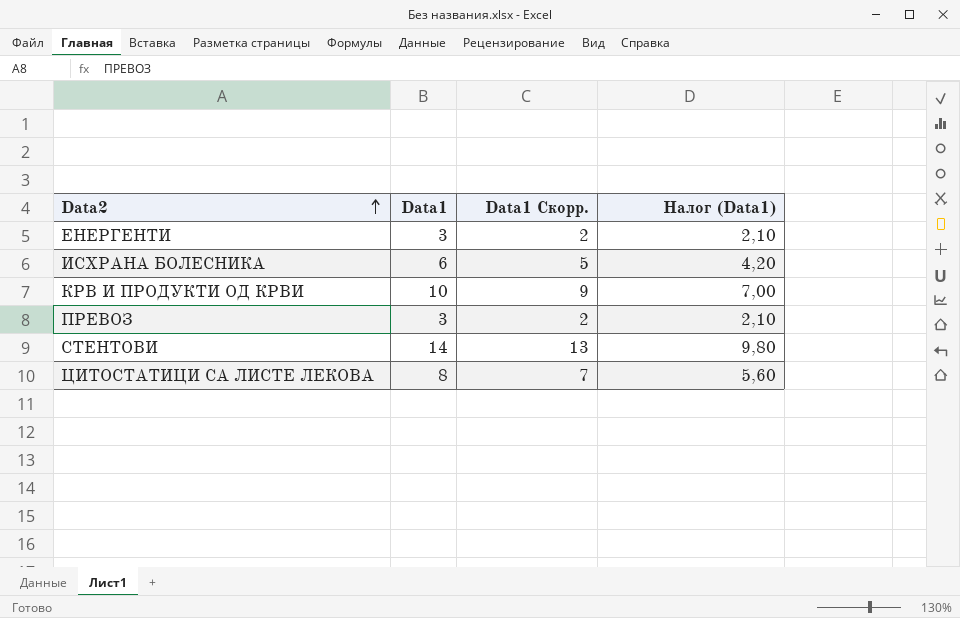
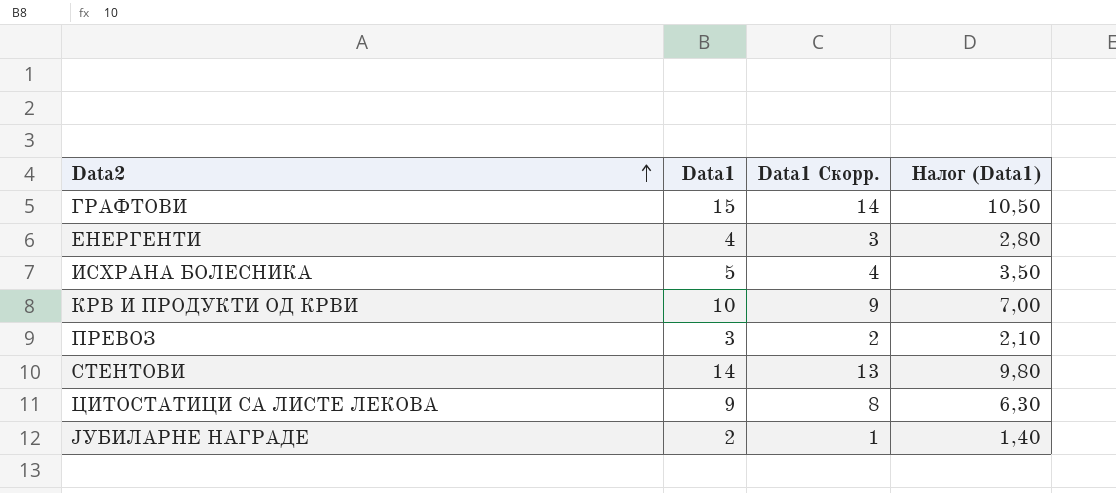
row ГРАФТОВИ: none -> 15 | 14 | 10,50
ЕНЕРГЕНТИ | Data1: 3 -> 4
ЕНЕРГЕНТИ | Data1 Скорр.: 2 -> 3
ЕНЕРГЕНТИ | Налог (Data1): 2,10 -> 2,80
ИСХРАНА БОЛЕСНИКА | Data1: 6 -> 5
ИСХРАНА БОЛЕСНИКА | Data1 Скорр.: 5 -> 4
ИСХРАНА БОЛЕСНИКА | Налог (Data1): 4,20 -> 3,50
ЦИТОСТАТИЦИ СА ЛИСТЕ ЛЕКОВА | Data1: 8 -> 9
ЦИТОСТАТИЦИ СА ЛИСТЕ ЛЕКОВА | Data1 Скорр.: 7 -> 8
ЦИТОСТАТИЦИ СА ЛИСТЕ ЛЕКОВА | Налог (Data1): 5,60 -> 6,30
row ЈУБИЛАРНЕ НАГРАДЕ: none -> 2 | 1 | 1,40

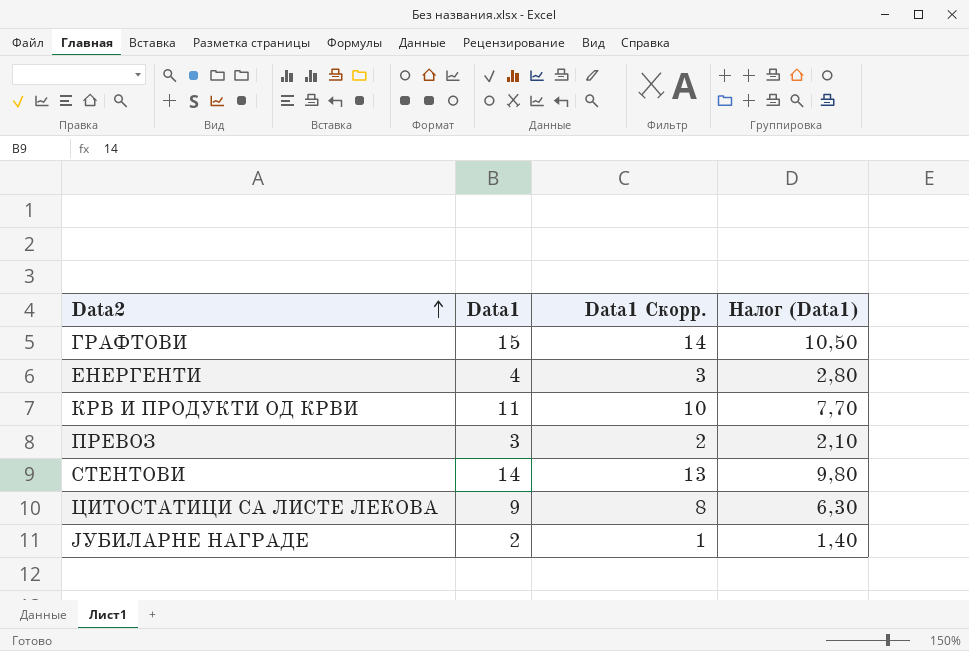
row ИСХРАНА БОЛЕСНИКА: 5 | 4 | 3,50 -> none
КРВ И ПРОДУКТИ ОД КРВИ | Data1: 10 -> 11
КРВ И ПРОДУКТИ ОД КРВИ | Data1 Скорр.: 9 -> 10
КРВ И ПРОДУКТИ ОД КРВИ | Налог (Data1): 7,00 -> 7,70

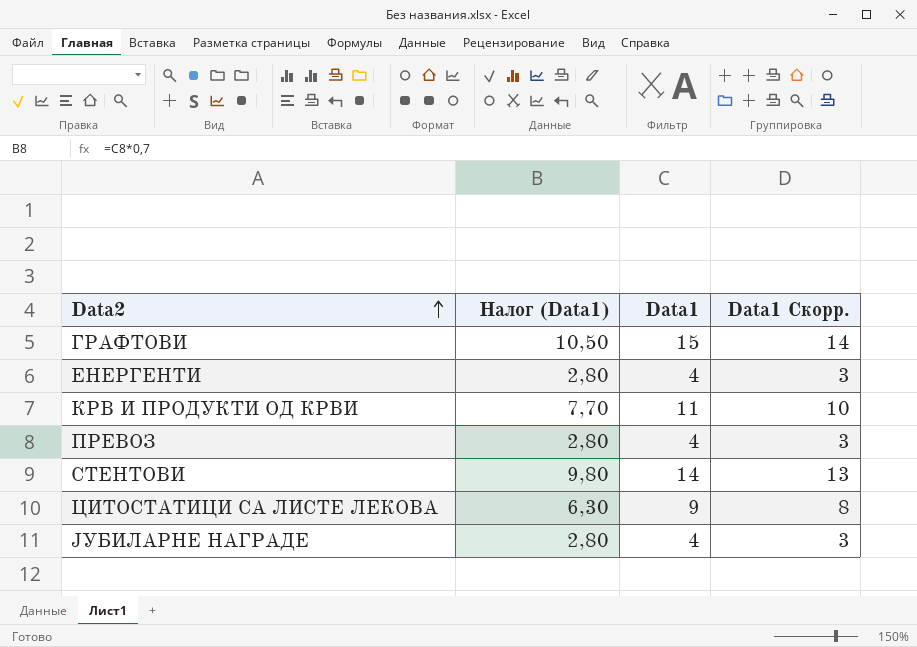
column Налог (Data1) | position: 4 -> 2
ПРЕВОЗ | Налог (Data1): 2,10 -> 2,80
ПРЕВОЗ | Data1: 3 -> 4
ПРЕВОЗ | Data1 Скорр.: 2 -> 3
ЈУБИЛАРНЕ НАГРАДЕ | Налог (Data1): 1,40 -> 2,80
ЈУБИЛАРНЕ НАГРАДЕ | Data1: 2 -> 4
ЈУБИЛАРНЕ НАГРАДЕ | Data1 Скорр.: 1 -> 3

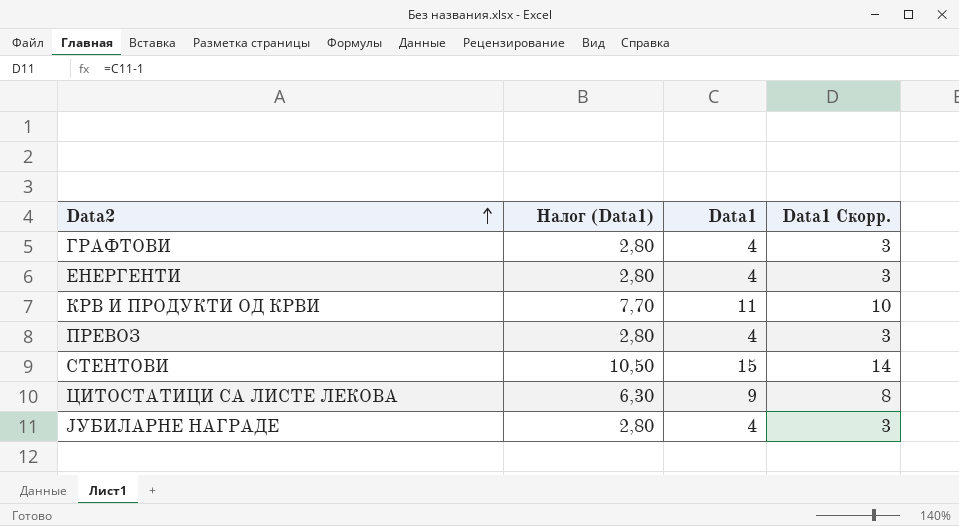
ГРАФТОВИ | Налог (Data1): 10,50 -> 2,80
ГРАФТОВИ | Data1: 15 -> 4
ГРАФТОВИ | Data1 Скорр.: 14 -> 3
СТЕНТОВИ | Налог (Data1): 9,80 -> 10,50
СТЕНТОВИ | Data1: 14 -> 15
СТЕНТОВИ | Data1 Скорр.: 13 -> 14

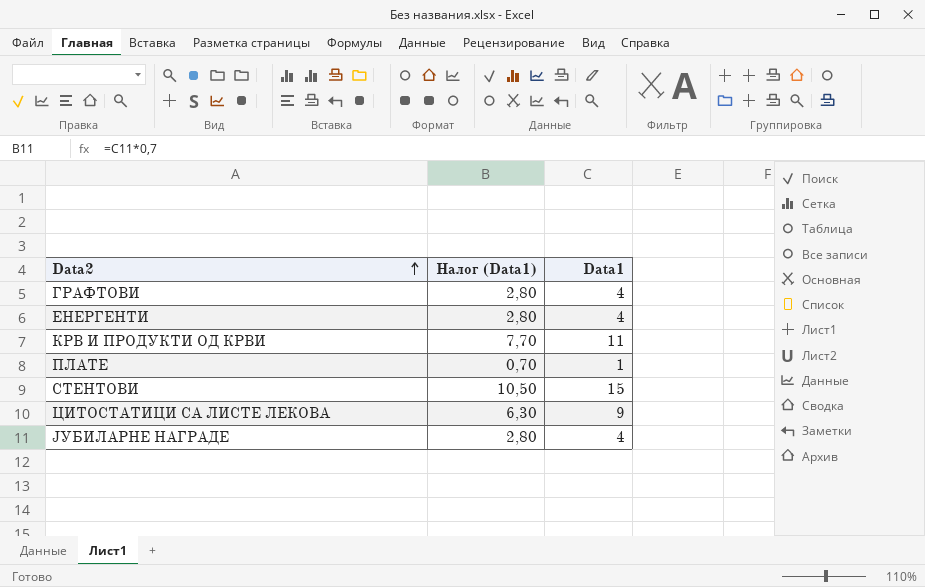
column Data1 Скорр. | formula: [Data1] - 1 -> none
row ПРЕВОЗ: 2,80 | 4 | 3 -> none
row ПЛАТЕ: none -> 0,70 | 1

